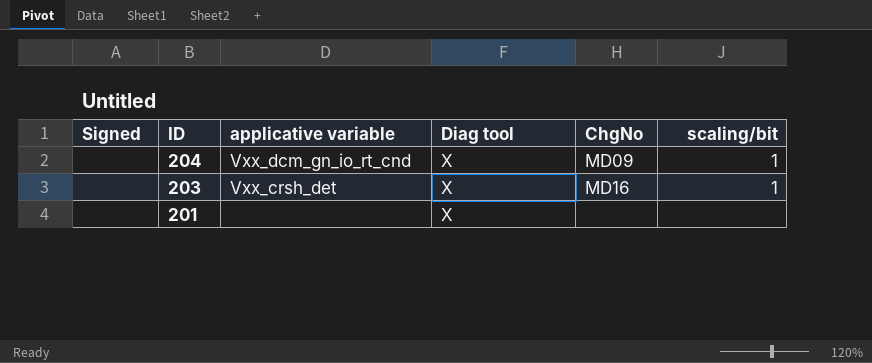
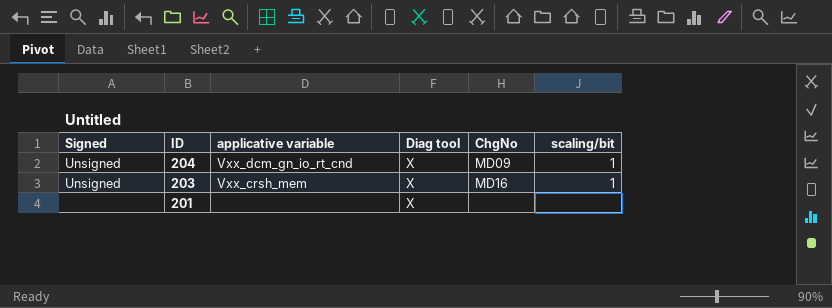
204 | Signed: none -> Unsigned
203 | Signed: none -> Unsigned
203 | applicative variable: Vxx_crsh_det -> Vxx_crsh_mem

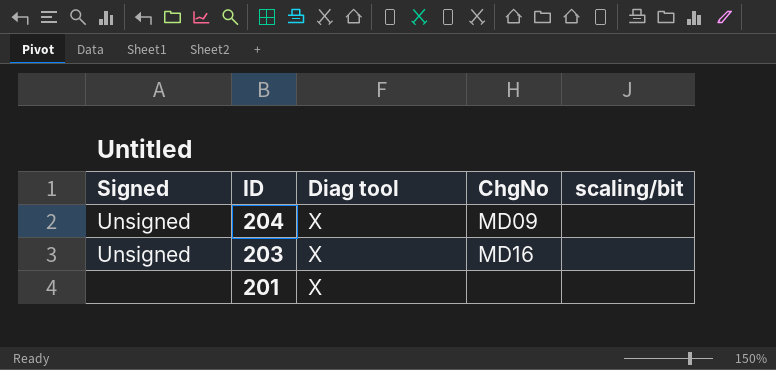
column applicative variable | position: 3 -> none
204 | scaling/bit: 1 -> none
203 | scaling/bit: 1 -> none

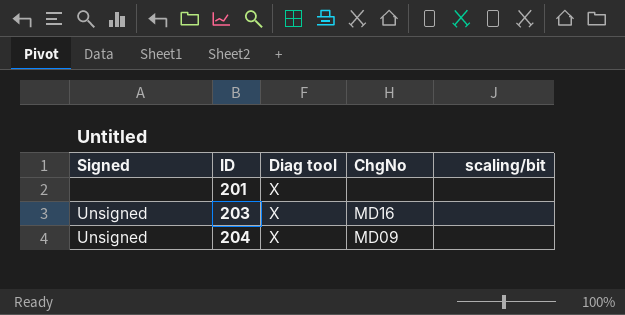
row order: ID descending -> ID ascending

